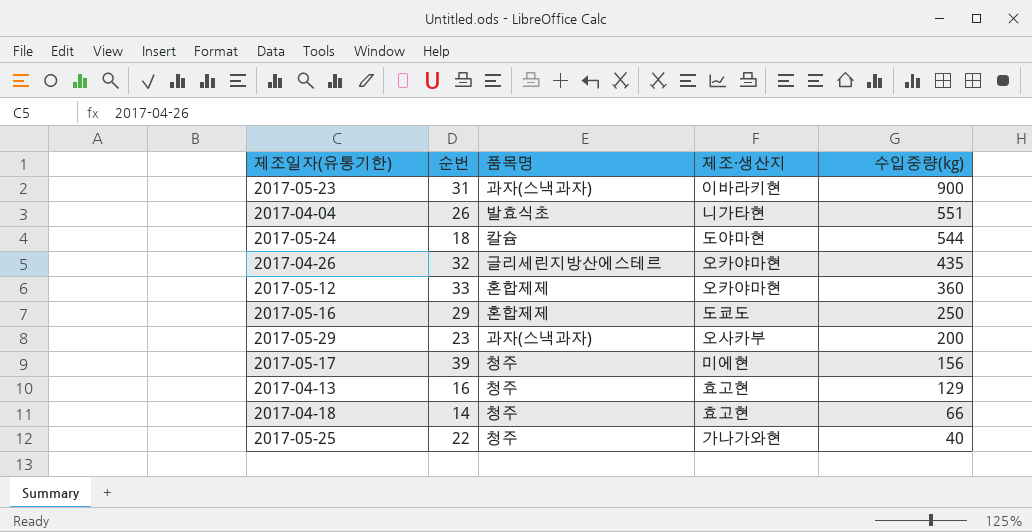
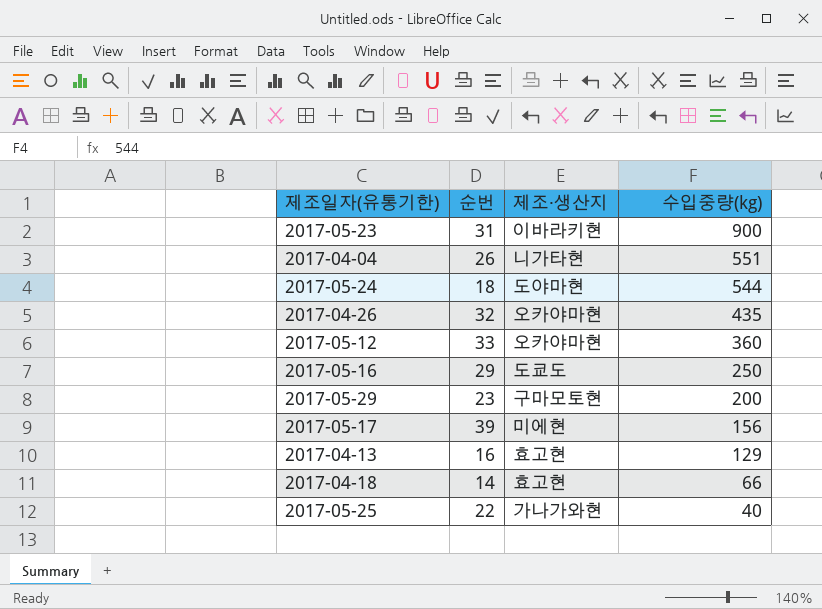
column 품목명 | position: 3 -> none
2017-05-29 | 제조·생산지: 오사카부 -> 구마모토현

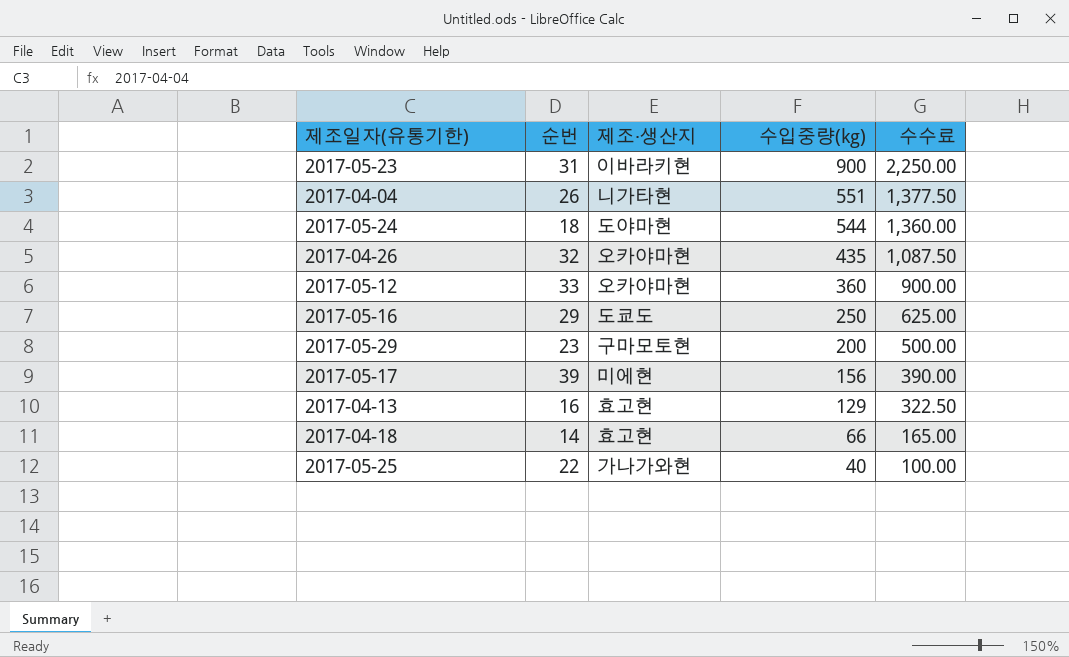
column 수수료 | formula: none -> [수입중량(kg)] * 2.5

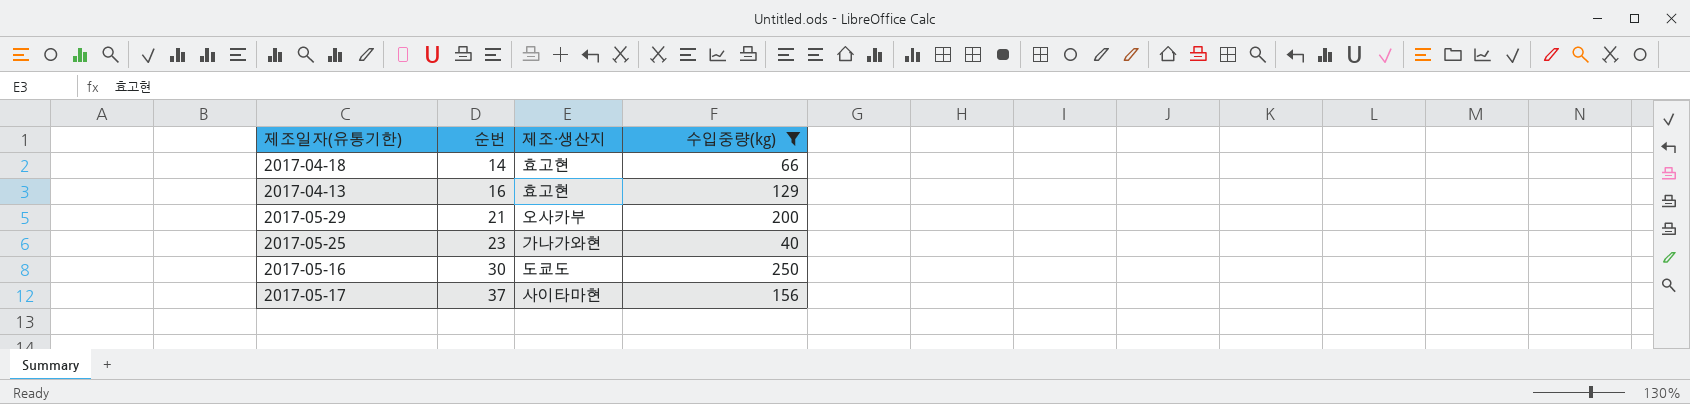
filter: none -> 수입중량(kg) <= 250
row order: 수입중량(kg) descending -> 순번 ascending
column 수수료 | formula: [수입중량(kg)] * 2.5 -> none
2017-05-29 | 순번: 23 -> 21
2017-05-29 | 제조·생산지: 구마모토현 -> 오사카부
2017-05-25 | 순번: 22 -> 23
2017-05-16 | 순번: 29 -> 30
2017-05-17 | 순번: 39 -> 37
2017-05-17 | 제조·생산지: 미에현 -> 사이타마현

